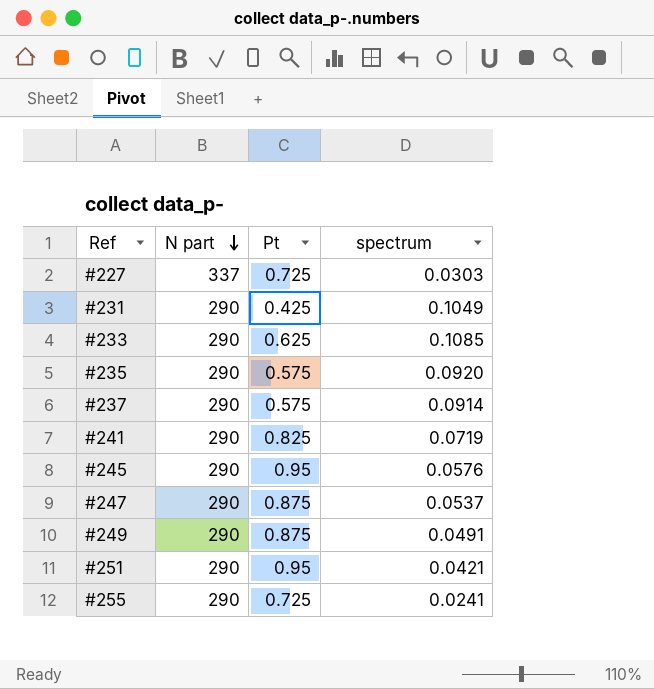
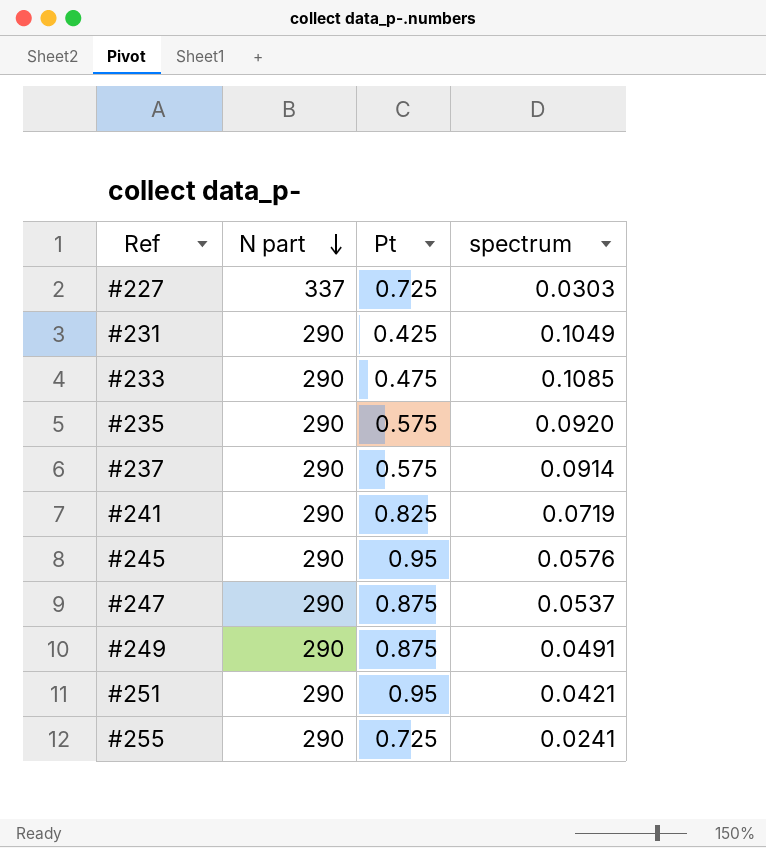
#233 | Pt: 0.625 -> 0.475

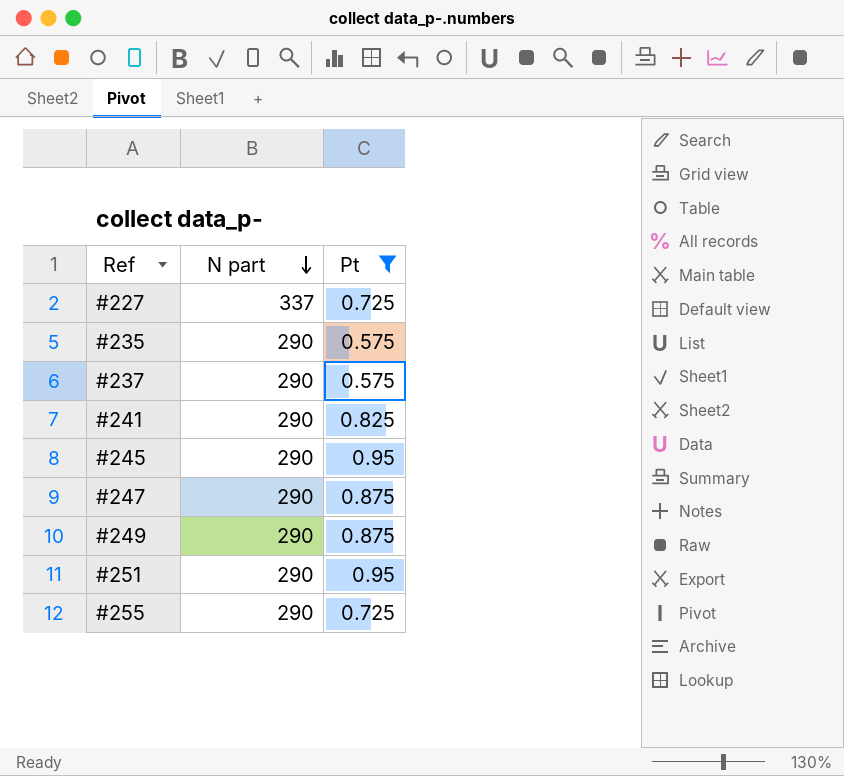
filter: none -> Pt >= 0.575
column spectrum | position: 4 -> none

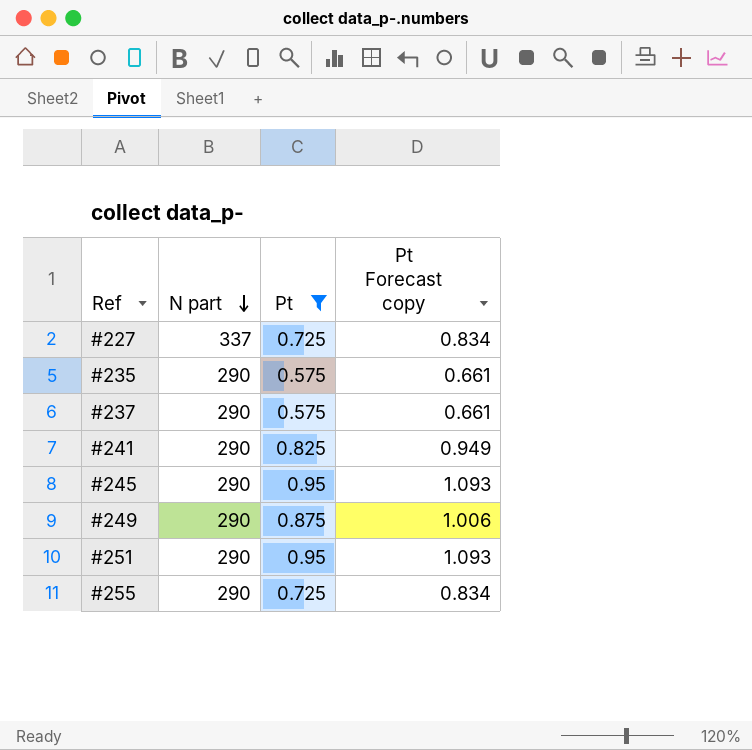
column Pt Forecast copy | formula: none -> [Pt] * 1.15
row #247: 290 | 0.875 -> none

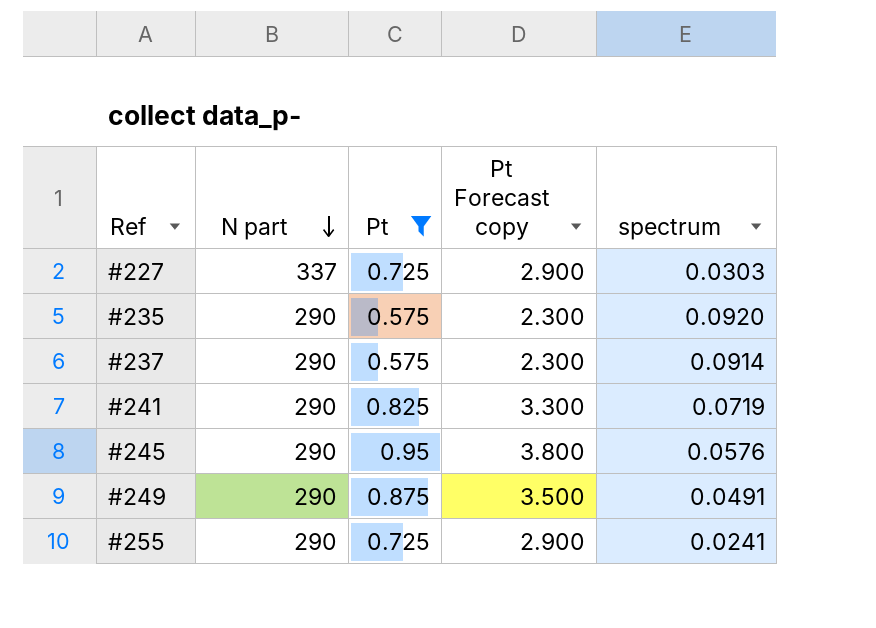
column Pt Forecast copy | formula: [Pt] * 1.15 -> [Pt] * 4
column spectrum | position: none -> 5
row #251: 290 | 0.95 | 1.093 -> none

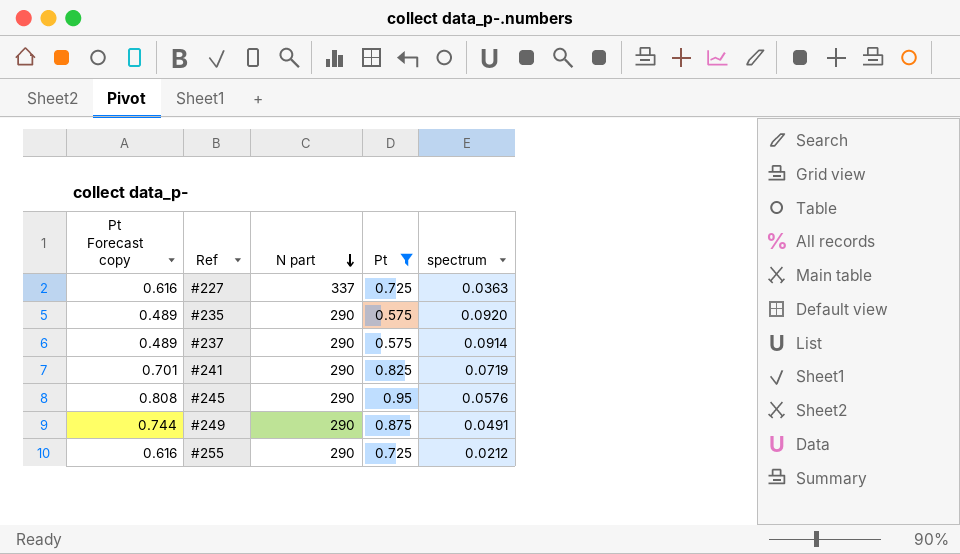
column Pt Forecast copy | formula: [Pt] * 4 -> [Pt] * 0.85
column Pt Forecast copy | position: 4 -> 1
#227 | spectrum: 0.0303 -> 0.0363
#255 | spectrum: 0.0241 -> 0.0212

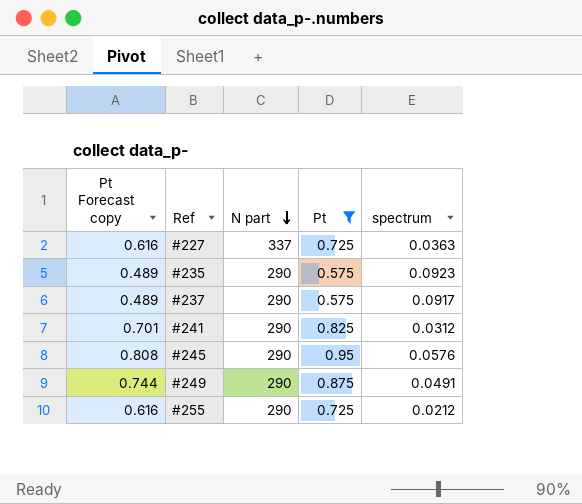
#235 | spectrum: 0.0920 -> 0.0923
#237 | spectrum: 0.0914 -> 0.0917
#241 | spectrum: 0.0719 -> 0.0312

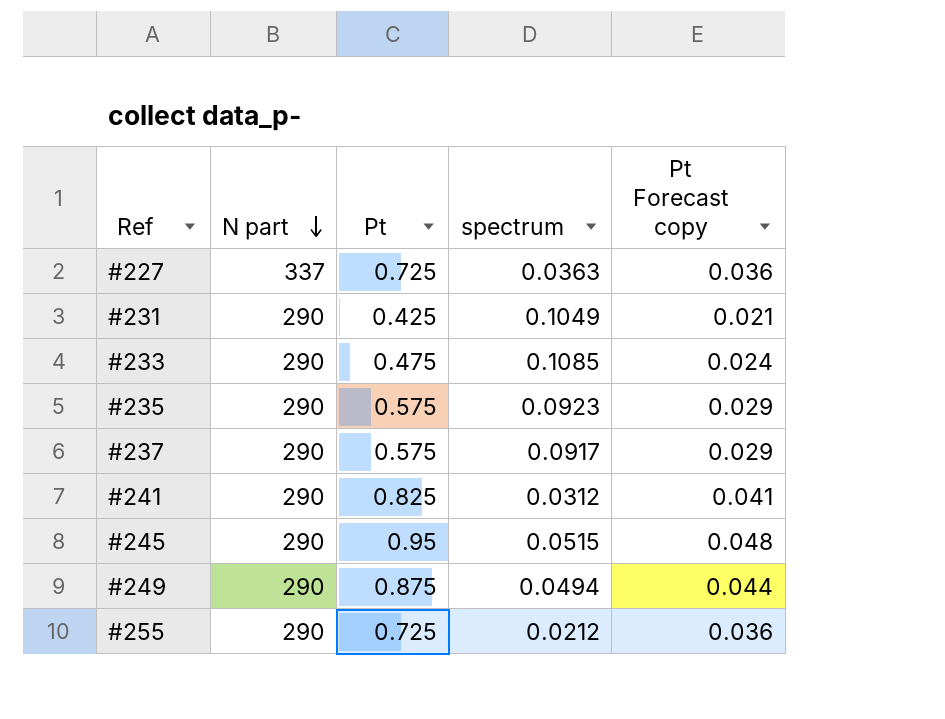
filter: Pt >= 0.575 -> none
column Pt Forecast copy | formula: [Pt] * 0.85 -> [Pt] * 0.05
column Pt Forecast copy | position: 1 -> 5
#245 | spectrum: 0.0576 -> 0.0515
#249 | spectrum: 0.0491 -> 0.0494

